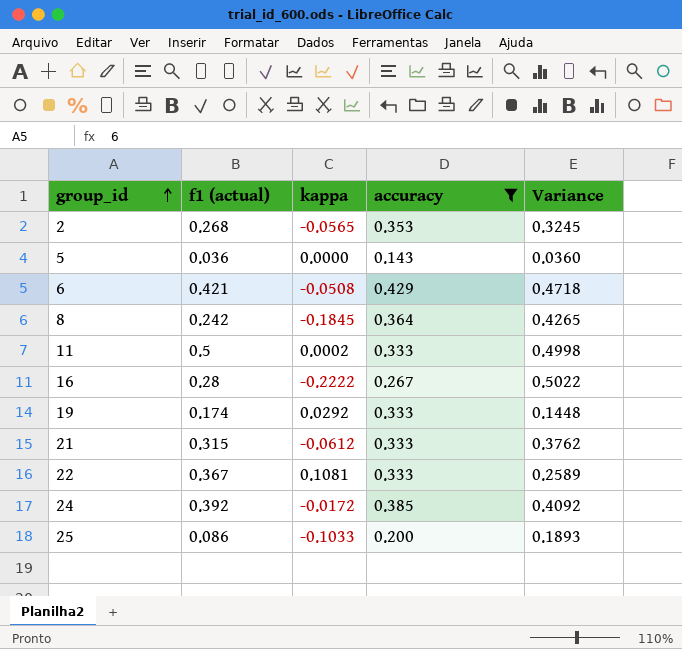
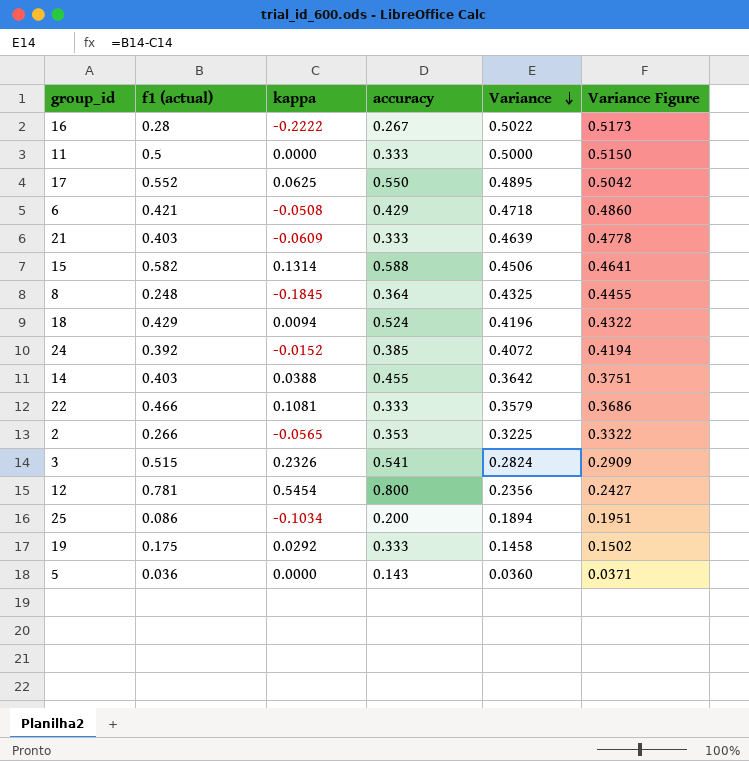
filter: accuracy <= 0.429 -> none
row order: group_id ascending -> Variance descending
column Variance Figure | formula: none -> [Variance] * 1.03
11 | kappa: 0.0002 -> 0.0000
11 | Variance: 0.4998 -> 0.5000
21 | f1 (actual): 0.315 -> 0.403
21 | kappa: -0.0612 -> -0.0609
21 | Variance: 0.3762 -> 0.4639
8 | f1 (actual): 0.242 -> 0.248
8 | Variance: 0.4265 -> 0.4325
24 | kappa: -0.0172 -> -0.0152
24 | Variance: 0.4092 -> 0.4072
22 | f1 (actual): 0.367 -> 0.466
22 | Variance: 0.2589 -> 0.3579
2 | f1 (actual): 0.268 -> 0.266
2 | Variance: 0.3245 -> 0.3225
25 | kappa: -0.1033 -> -0.1034
25 | Variance: 0.1893 -> 0.1894
19 | f1 (actual): 0.174 -> 0.175
19 | Variance: 0.1448 -> 0.1458

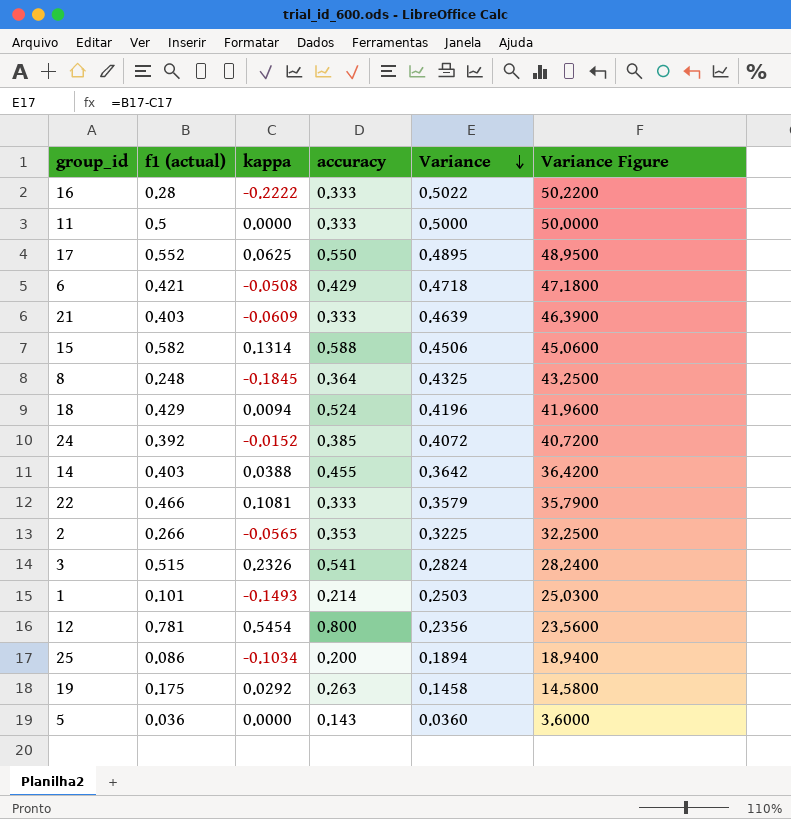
column Variance Figure | formula: [Variance] * 1.03 -> [Variance] * 100
16 | accuracy: 0.267 -> 0.333
row 1: none -> 0.101 | -0.1493 | 0.214 | 0.2503 | 25.0300
19 | accuracy: 0.333 -> 0.263

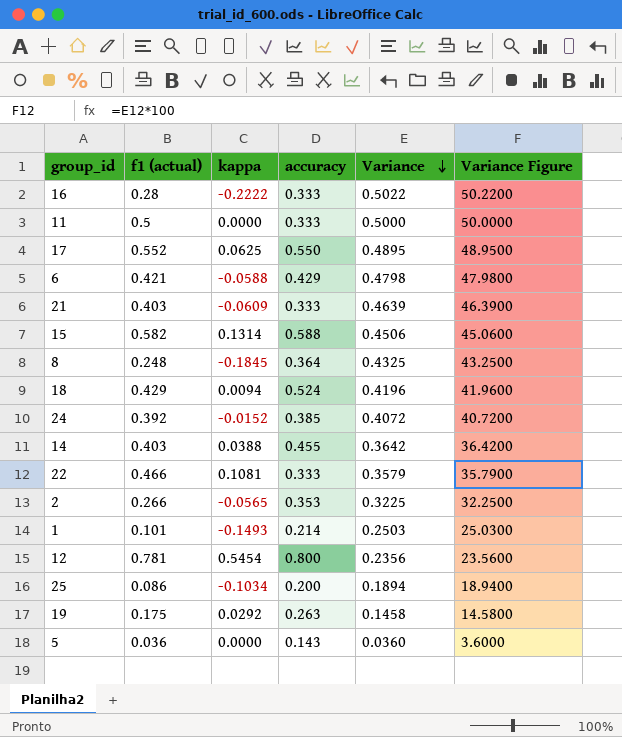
row 3: 0.515 | 0.2326 | 0.541 | 0.2824 | 28.2400 -> none
6 | kappa: -0.0508 -> -0.0588
6 | Variance: 0.4718 -> 0.4798
6 | Variance Figure: 47.1800 -> 47.9800

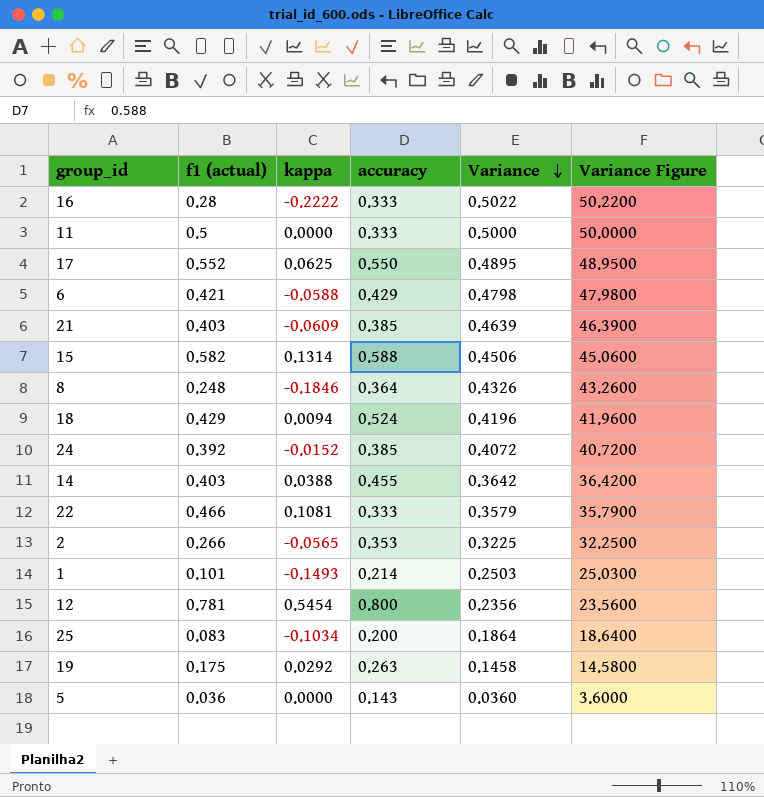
21 | accuracy: 0.333 -> 0.385
8 | kappa: -0.1845 -> -0.1846
8 | Variance: 0.4325 -> 0.4326
8 | Variance Figure: 43.2500 -> 43.2600
25 | f1 (actual): 0.086 -> 0.083
25 | Variance: 0.1894 -> 0.1864
25 | Variance Figure: 18.9400 -> 18.6400

